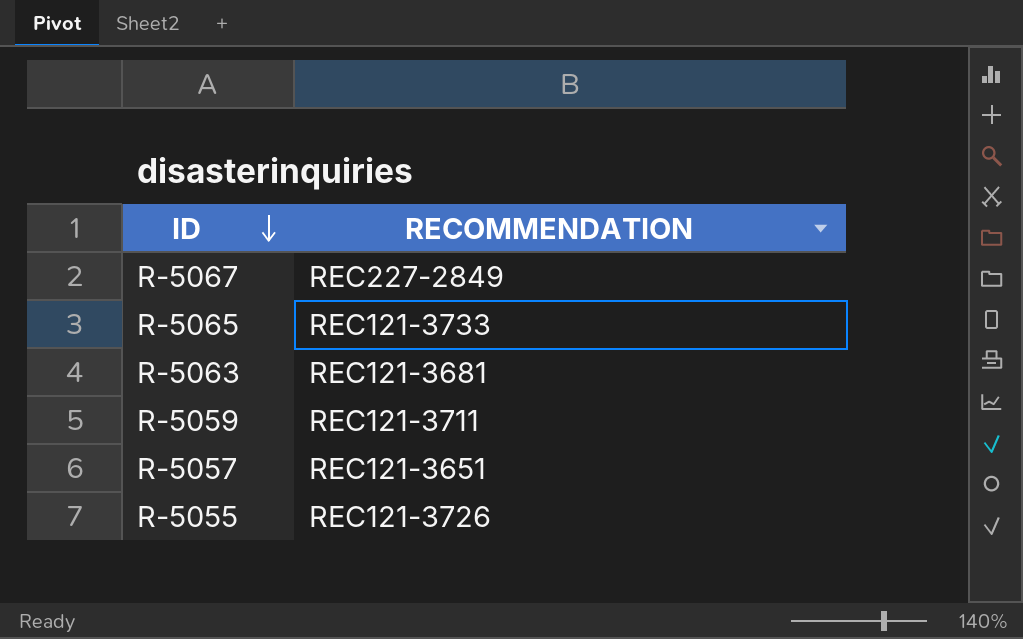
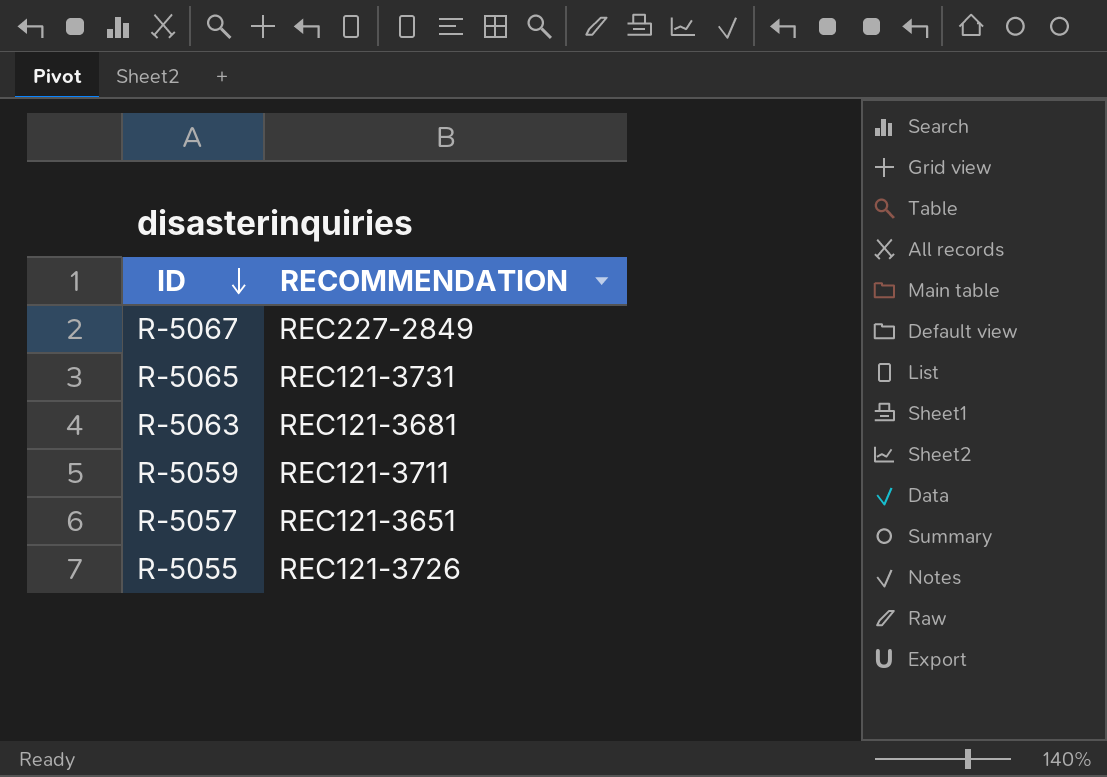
R-5065 | RECOMMENDATION: REC121-3733 -> REC121-3731

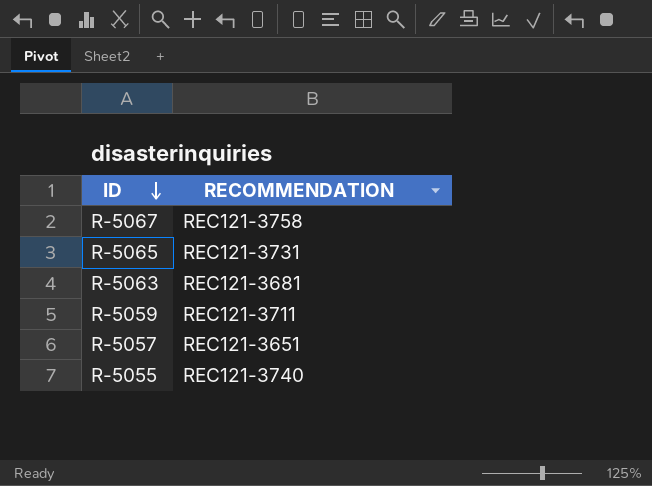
R-5067 | RECOMMENDATION: REC227-2849 -> REC121-3758
R-5055 | RECOMMENDATION: REC121-3726 -> REC121-3740

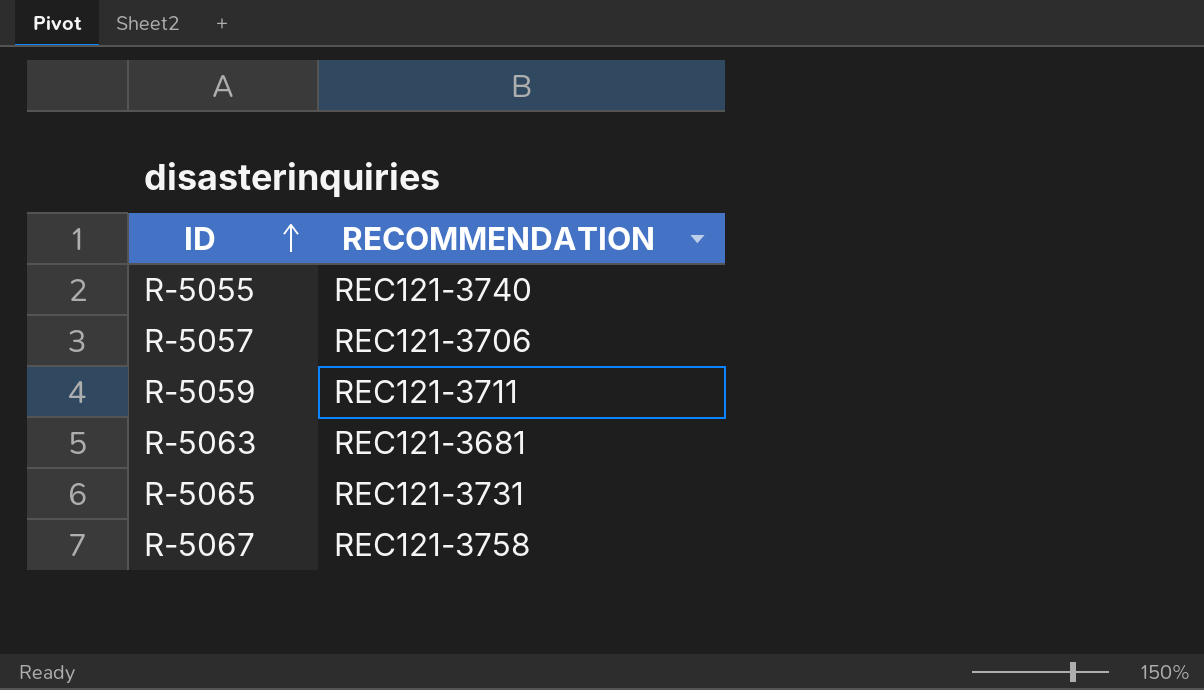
row order: ID descending -> ID ascending
R-5057 | RECOMMENDATION: REC121-3651 -> REC121-3706

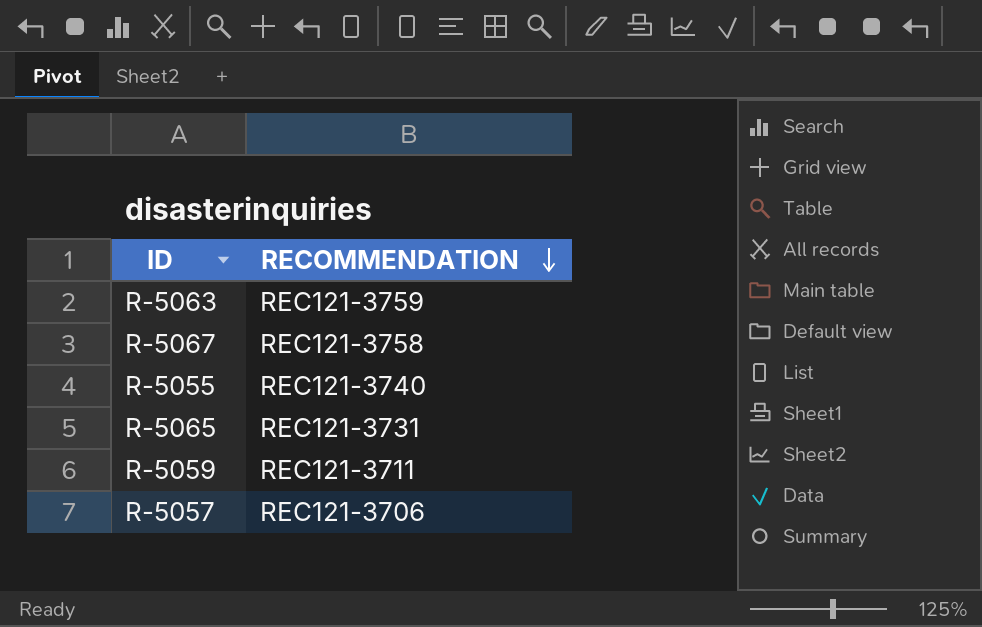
row order: ID ascending -> RECOMMENDATION descending
R-5063 | RECOMMENDATION: REC121-3681 -> REC121-3759

